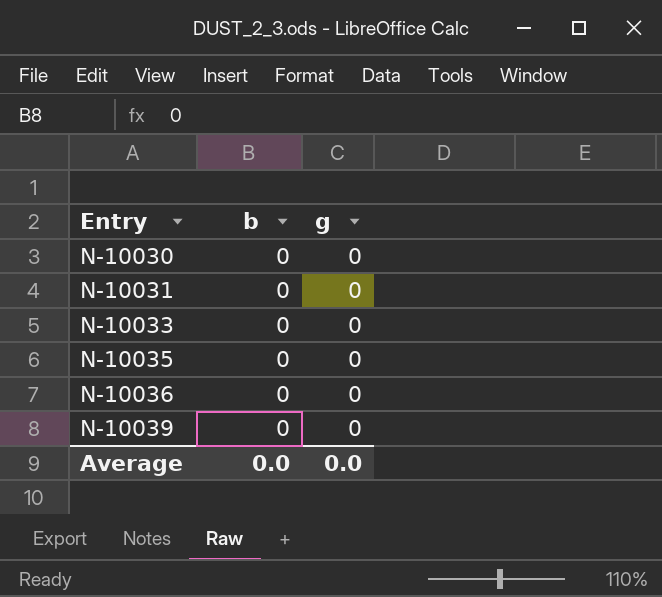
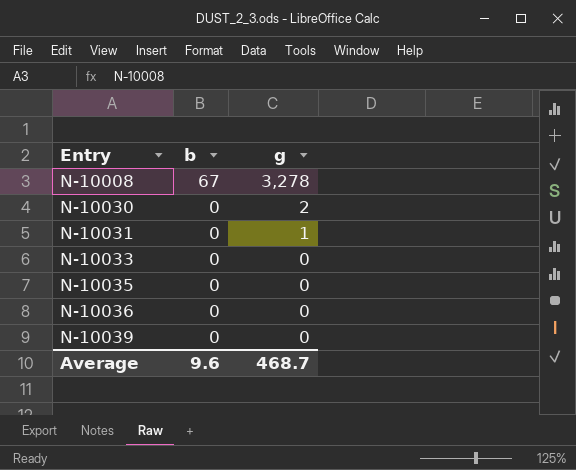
row N-10008: none -> 67 | 3,278
N-10030 | g: 0 -> 2
N-10031 | g: 0 -> 1
Average | b: 0.0 -> 9.6
Average | g: 0.0 -> 468.7

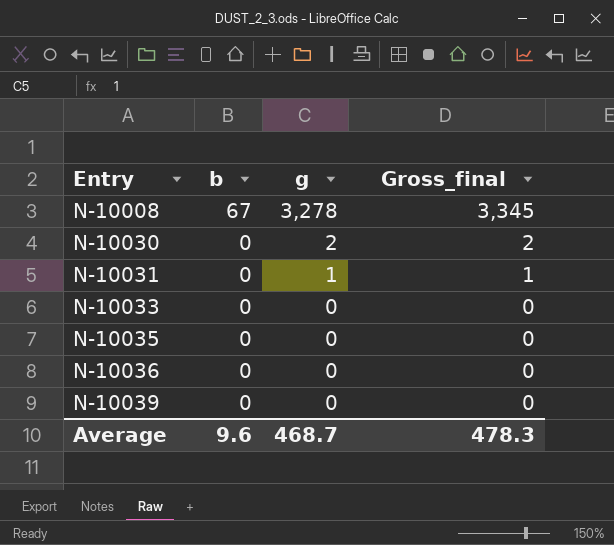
column Gross_final | formula: none -> [b] + [g]

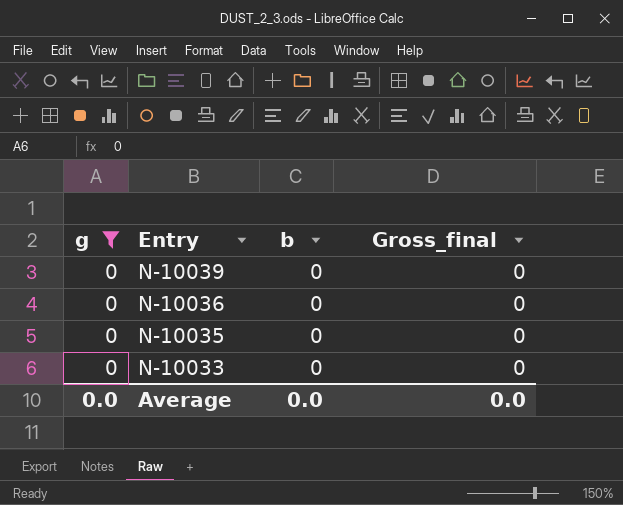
filter: none -> g = 0
row order: Entry ascending -> Entry descending
column g | position: 3 -> 1
Average | g: 468.7 -> 0.0
Average | b: 9.6 -> 0.0
Average | Gross_final: 478.3 -> 0.0

